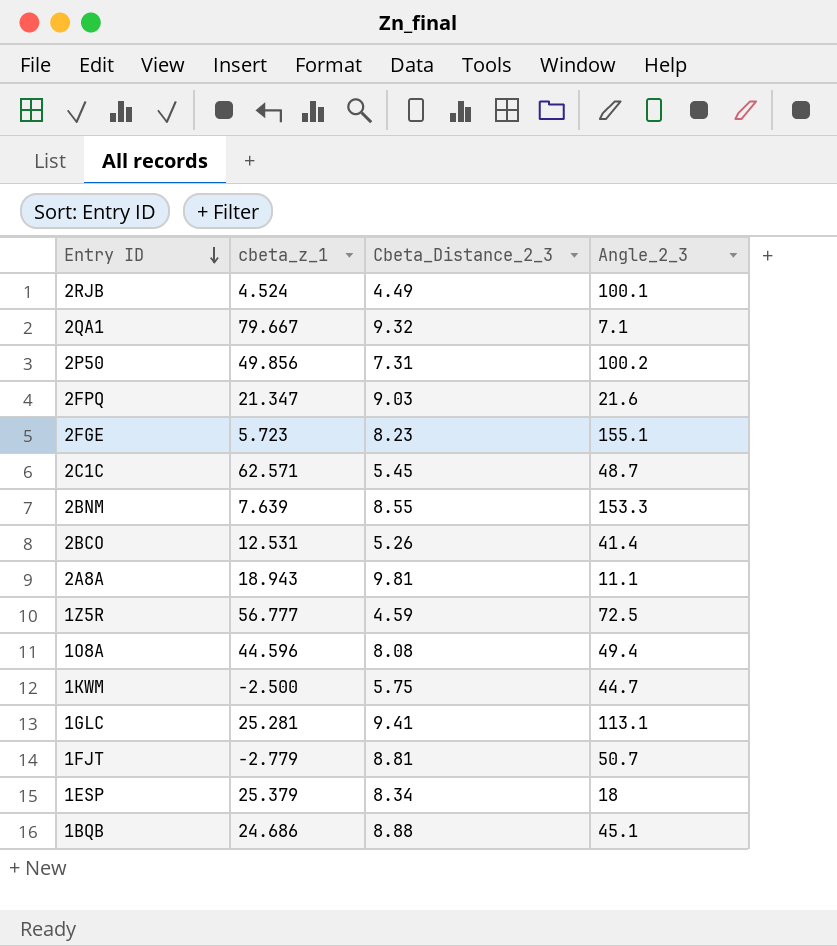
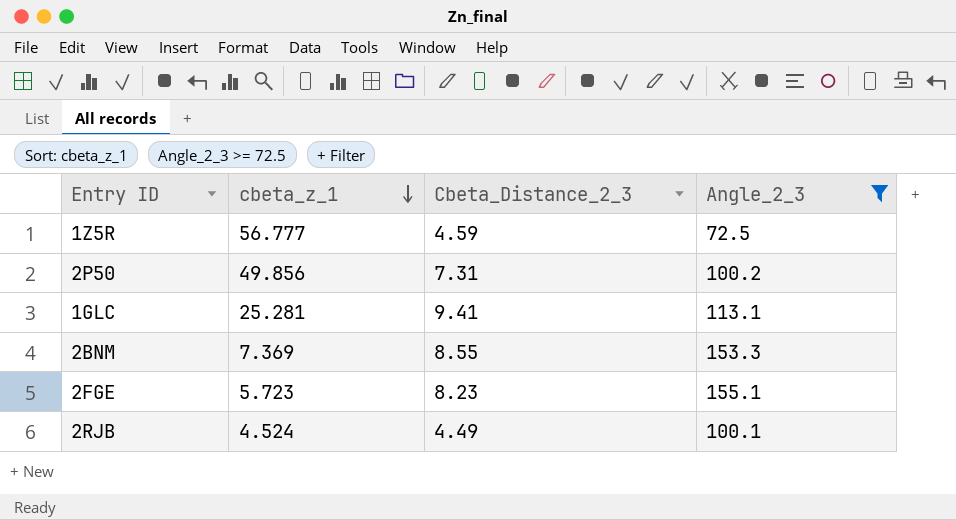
filter: none -> Angle_2_3 >= 72.5
row order: Entry ID descending -> cbeta_z_1 descending
2BNM | cbeta_z_1: 7.639 -> 7.369

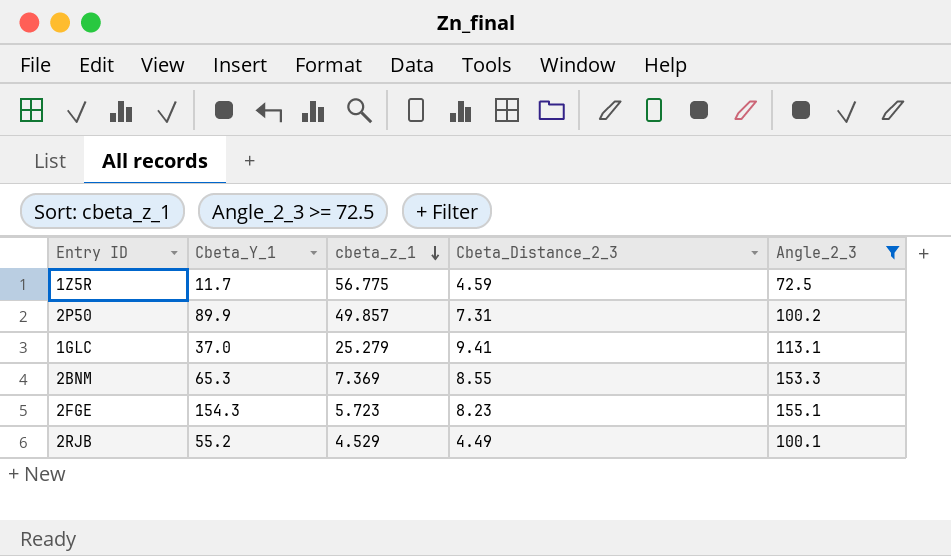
column Cbeta_Y_1 | position: none -> 2
1Z5R | cbeta_z_1: 56.777 -> 56.775
2P50 | cbeta_z_1: 49.856 -> 49.857
1GLC | cbeta_z_1: 25.281 -> 25.279
2RJB | cbeta_z_1: 4.524 -> 4.529

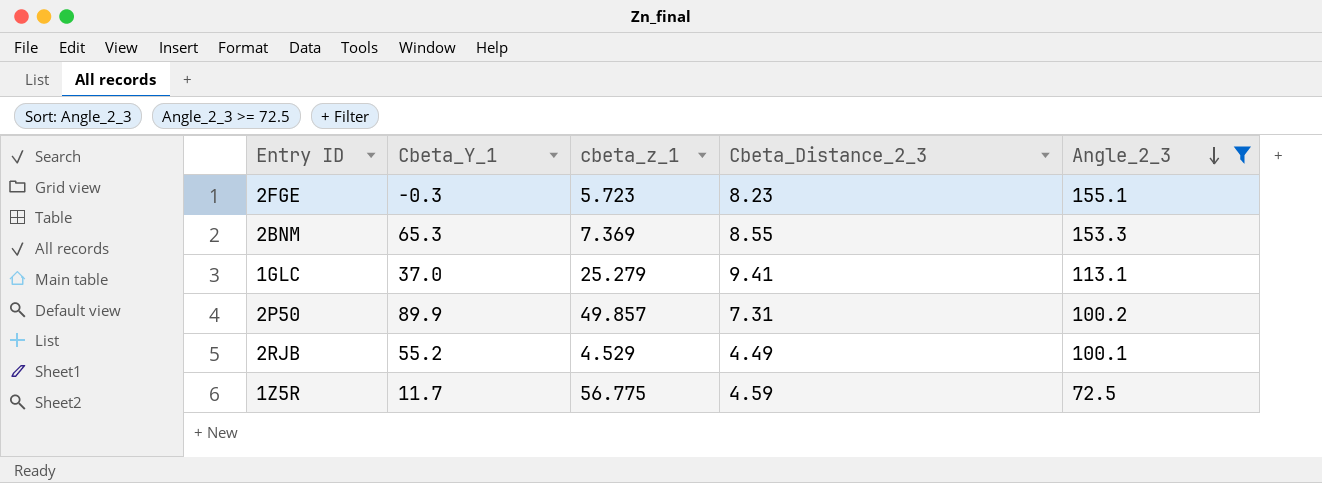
row order: cbeta_z_1 descending -> Angle_2_3 descending
2FGE | Cbeta_Y_1: 154.3 -> -0.3

